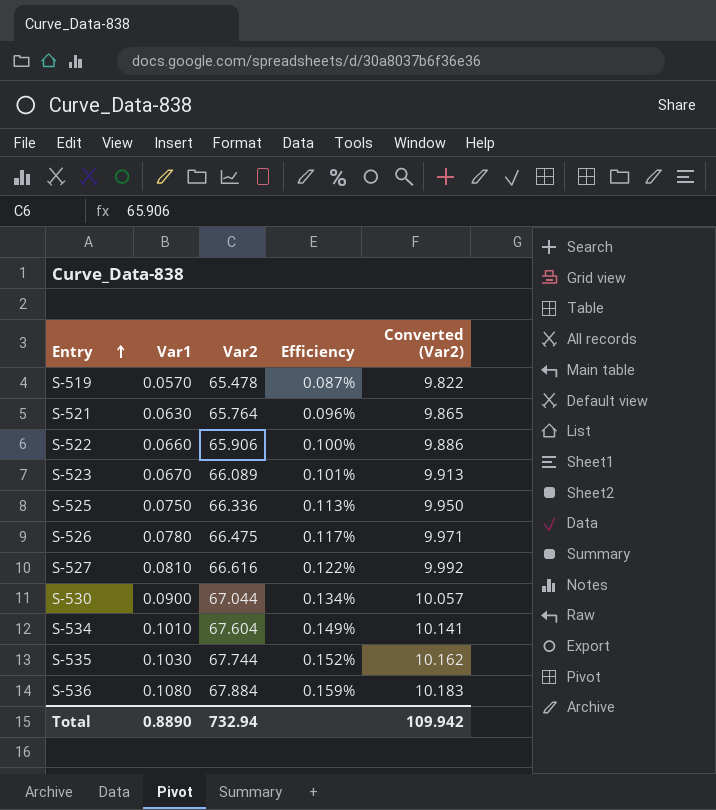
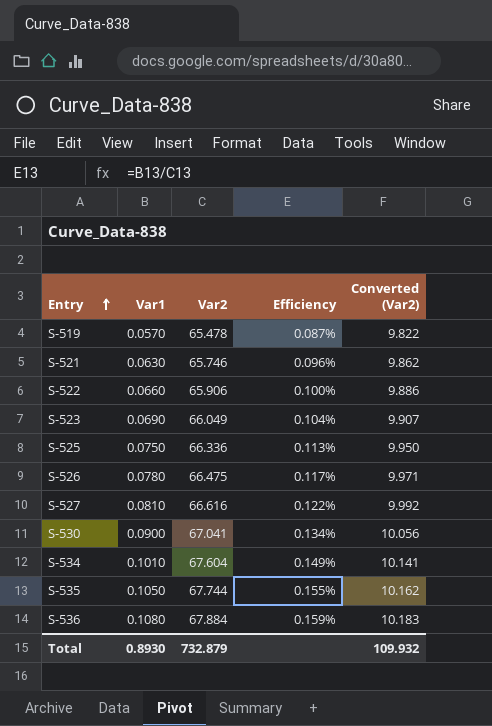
S-521 | Var2: 65.764 -> 65.746
S-521 | Converted (Var2): 9.865 -> 9.862
S-523 | Var1: 0.0670 -> 0.0690
S-523 | Var2: 66.089 -> 66.049
S-523 | Efficiency: 0.101% -> 0.104%
S-523 | Converted (Var2): 9.913 -> 9.907
S-530 | Var2: 67.044 -> 67.041
S-530 | Converted (Var2): 10.057 -> 10.056
S-535 | Var1: 0.1030 -> 0.1050
S-535 | Efficiency: 0.152% -> 0.155%
Total | Var1: 0.8890 -> 0.8930
Total | Var2: 732.94 -> 732.879
Total | Converted (Var2): 109.942 -> 109.932

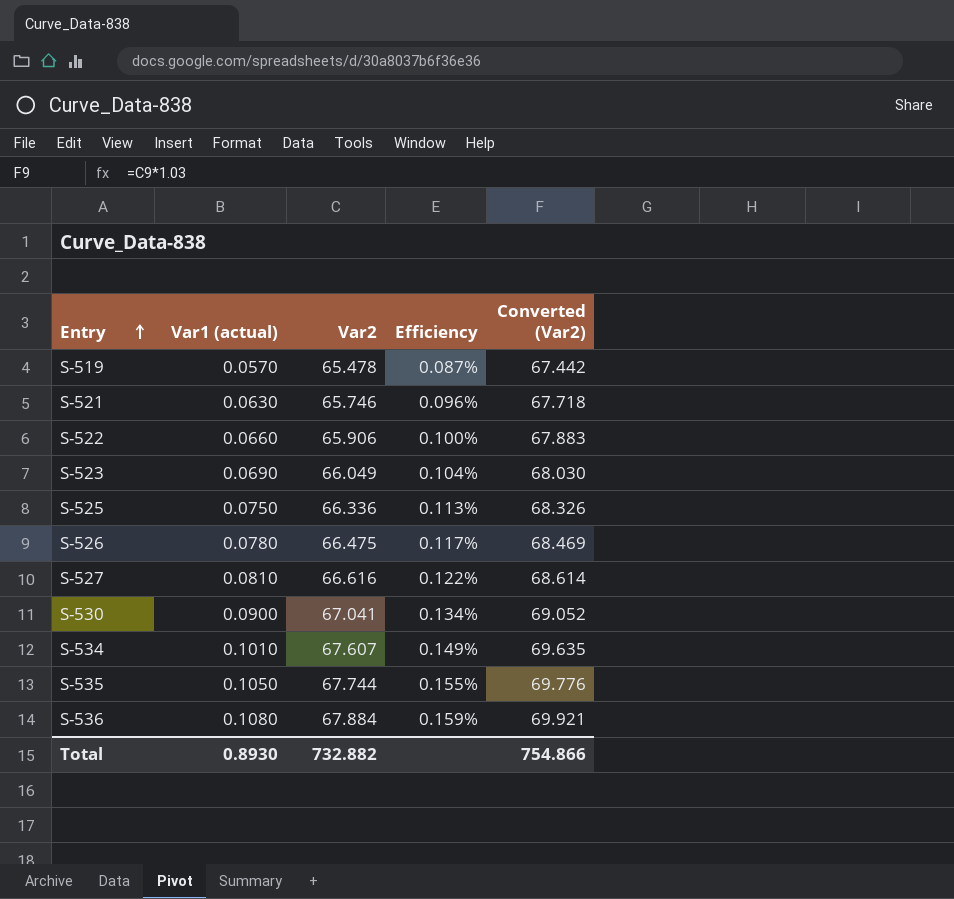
column name: Var1 -> Var1 (actual)
column Converted (Var2) | formula: [Var2] * 0.15 -> [Var2] * 1.03
S-534 | Var2: 67.604 -> 67.607
Total | Var2: 732.879 -> 732.882
Total | Converted (Var2): 109.932 -> 754.866

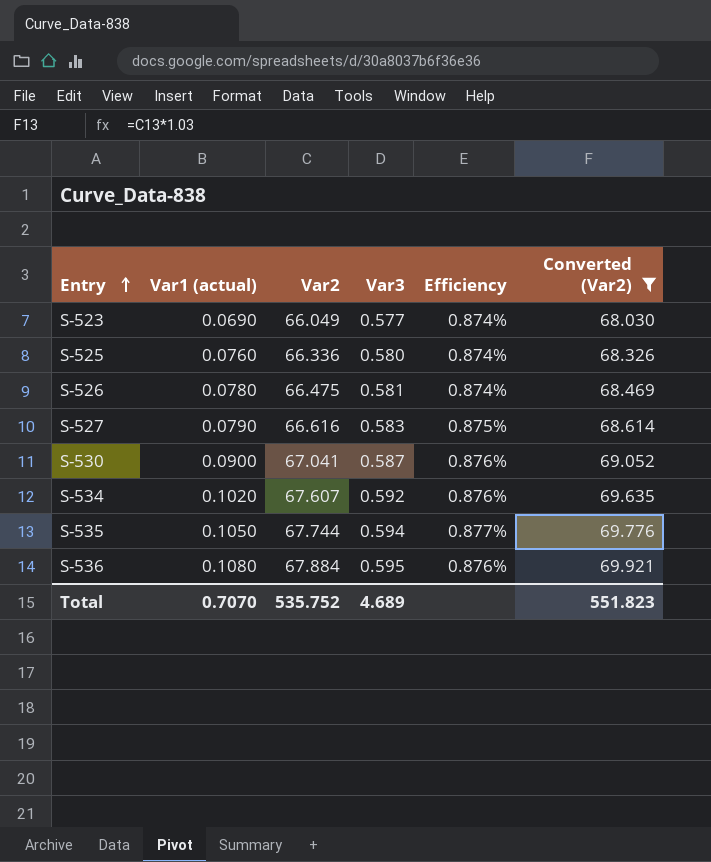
filter: none -> Converted (Var2) >= 68.030
column Var3 | position: none -> 4
column Efficiency | formula: [Var1 (actual)] / [Var2] -> [Var3] / [Var2]
S-525 | Var1 (actual): 0.0750 -> 0.0760
S-527 | Var1 (actual): 0.0810 -> 0.0790
S-534 | Var1 (actual): 0.1010 -> 0.1020
Total | Var1 (actual): 0.8930 -> 0.7070
Total | Var2: 732.882 -> 535.752
Total | Converted (Var2): 754.866 -> 551.823

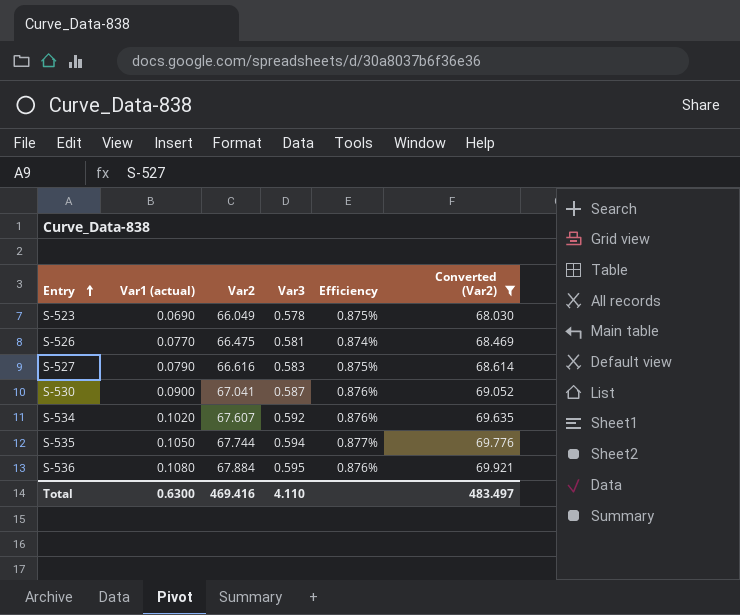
row S-525: 0.0760 | 66.336 | 0.580 | 0.874% | 68.326 -> none
S-523 | Var3: 0.577 -> 0.578
S-523 | Efficiency: 0.874% -> 0.875%
S-526 | Var1 (actual): 0.0780 -> 0.0770
Total | Var1 (actual): 0.7070 -> 0.6300
Total | Var2: 535.752 -> 469.416
Total | Var3: 4.689 -> 4.110
Total | Converted (Var2): 551.823 -> 483.497

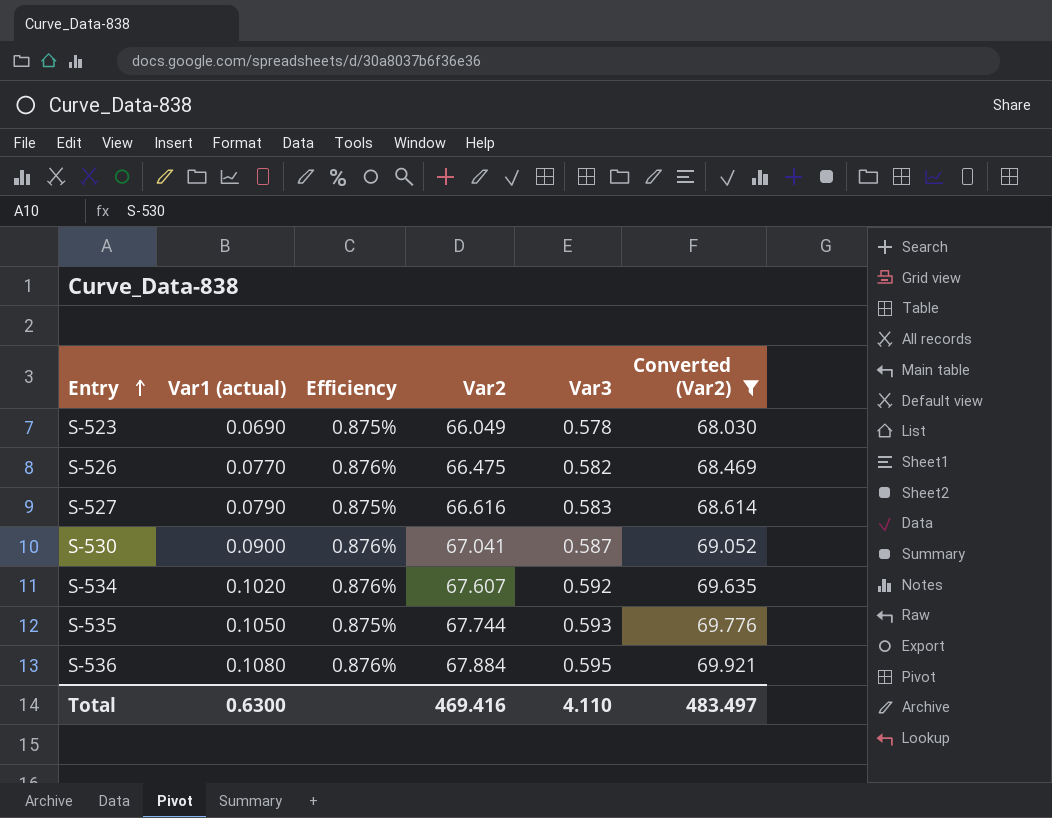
column Efficiency | position: 5 -> 3
S-526 | Efficiency: 0.874% -> 0.876%
S-526 | Var3: 0.581 -> 0.582
S-535 | Efficiency: 0.877% -> 0.875%
S-535 | Var3: 0.594 -> 0.593

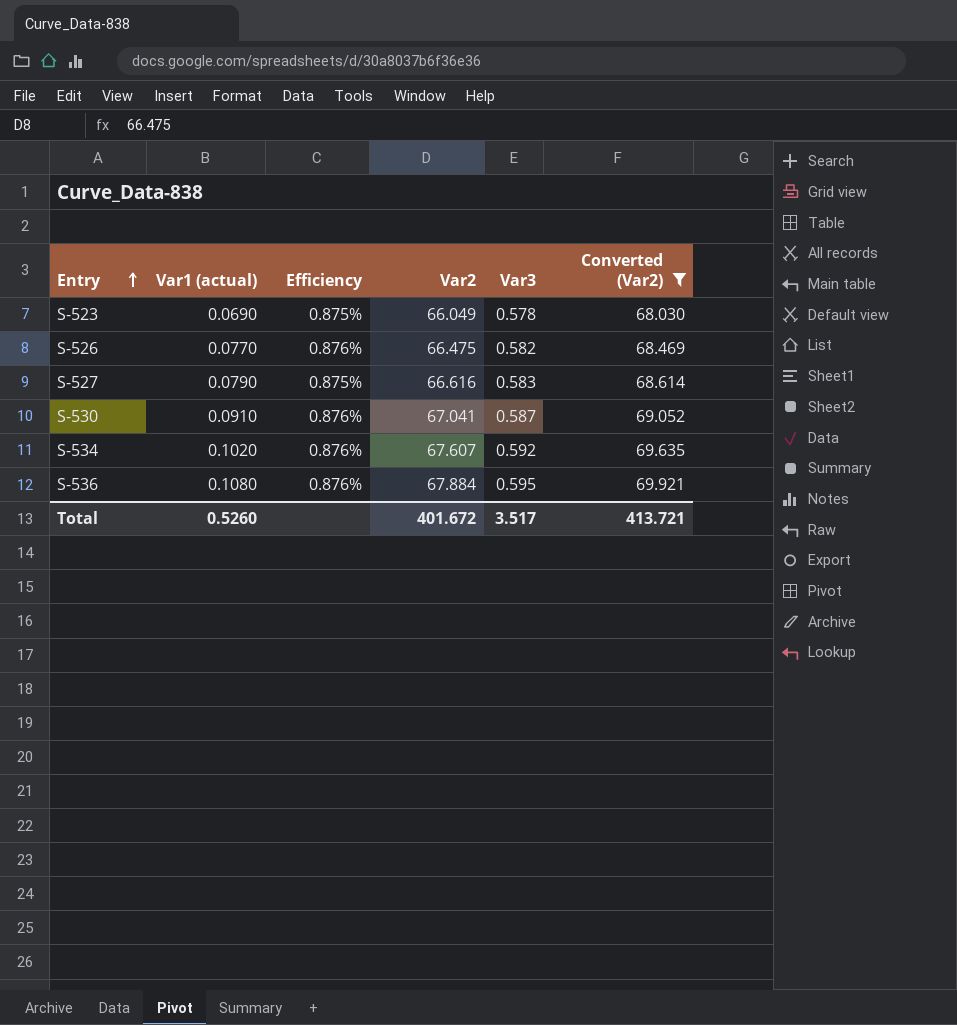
row S-535: 0.1050 | 0.875% | 67.744 | 0.593 | 69.776 -> none
S-530 | Var1 (actual): 0.0900 -> 0.0910
Total | Var1 (actual): 0.6300 -> 0.5260
Total | Var2: 469.416 -> 401.672
Total | Var3: 4.110 -> 3.517
Total | Converted (Var2): 483.497 -> 413.721

